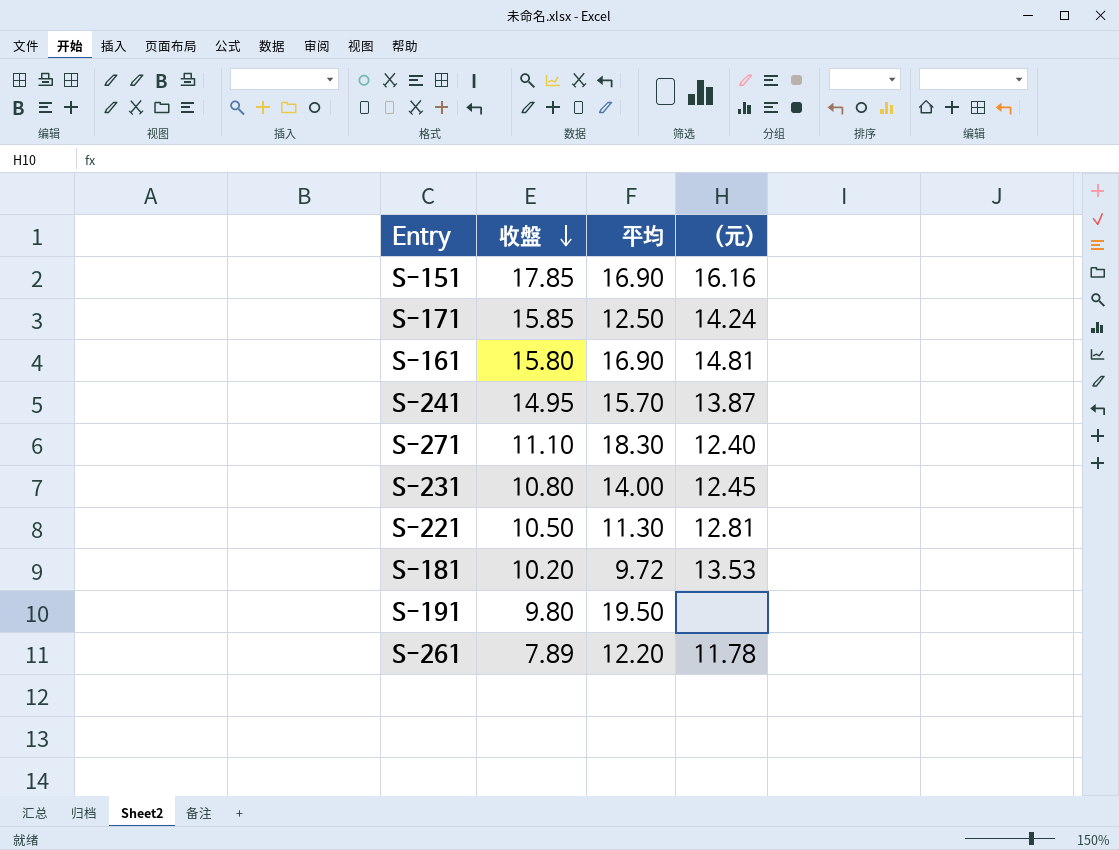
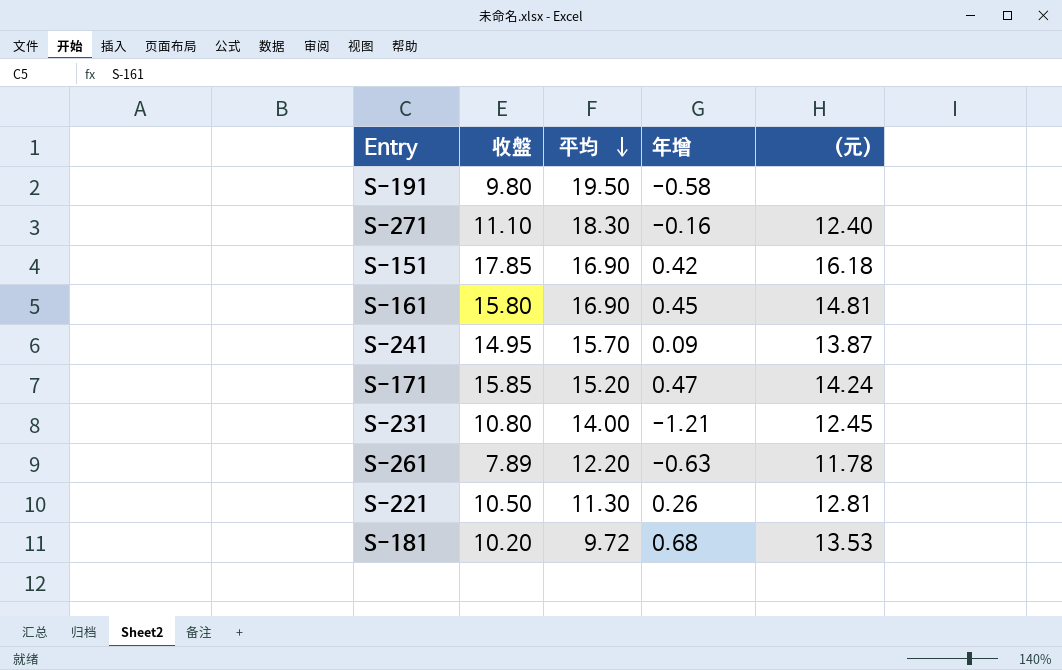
row order: 收盤 descending -> 平均 descending
column 年增 | position: none -> 4
S-151 | (元): 16.16 -> 16.18
S-171 | 平均: 12.50 -> 15.20

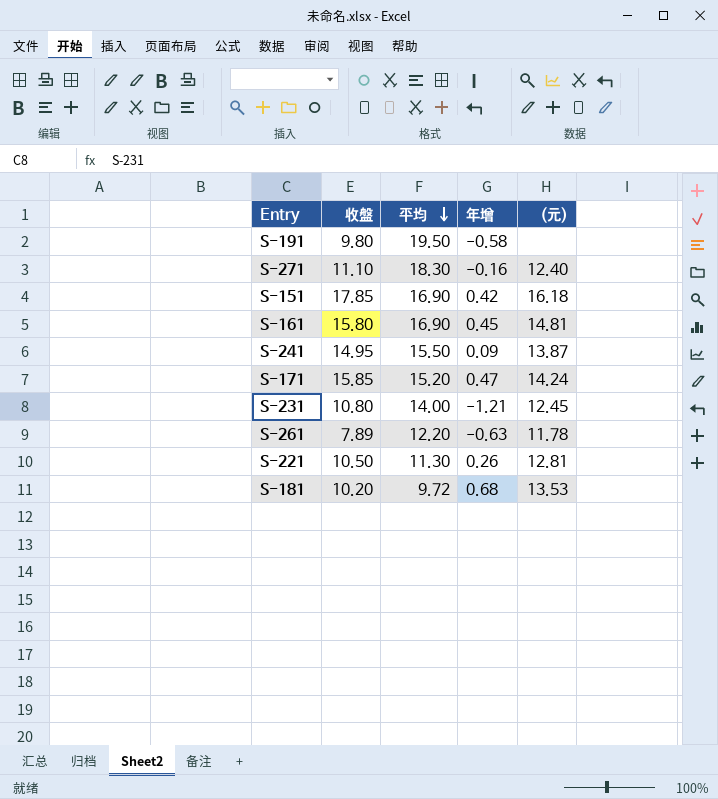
S-241 | 平均: 15.70 -> 15.50

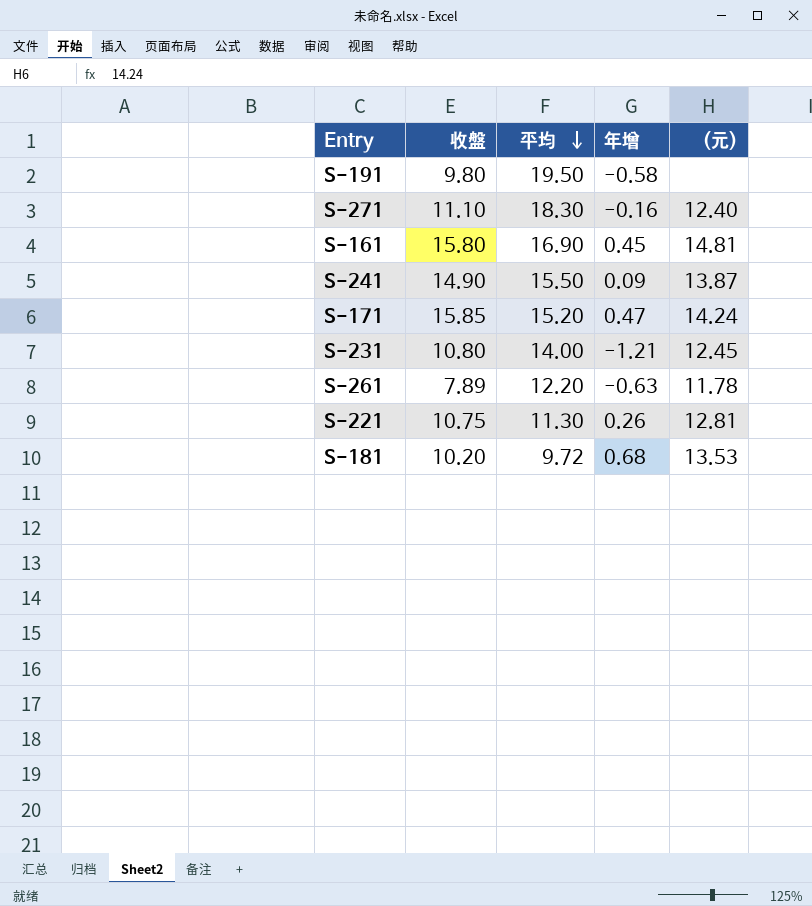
row S-151: 17.85 | 16.90 | 0.42 | 16.18 -> none
S-241 | 收盤: 14.95 -> 14.90
S-221 | 收盤: 10.50 -> 10.75

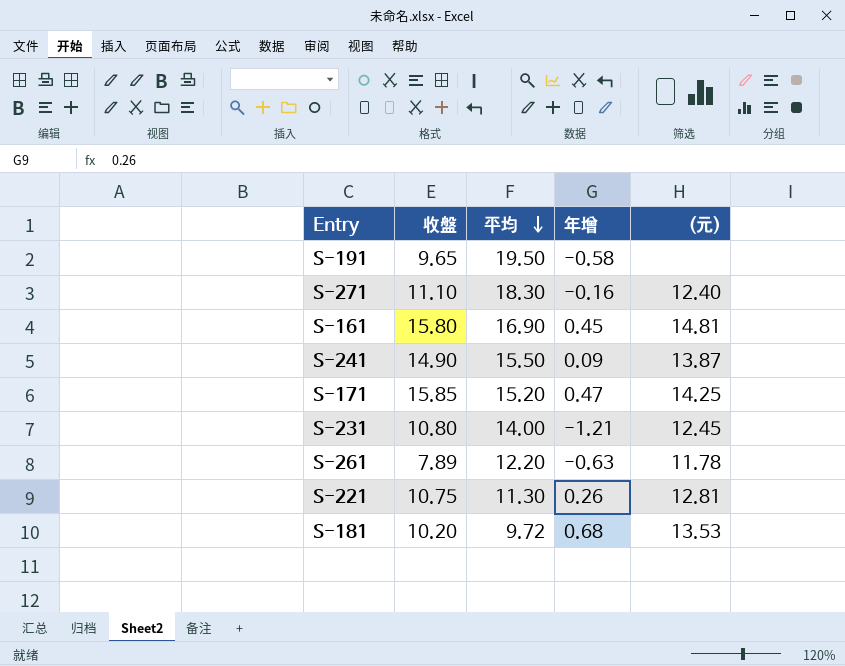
S-191 | 收盤: 9.80 -> 9.65
S-171 | (元): 14.24 -> 14.25

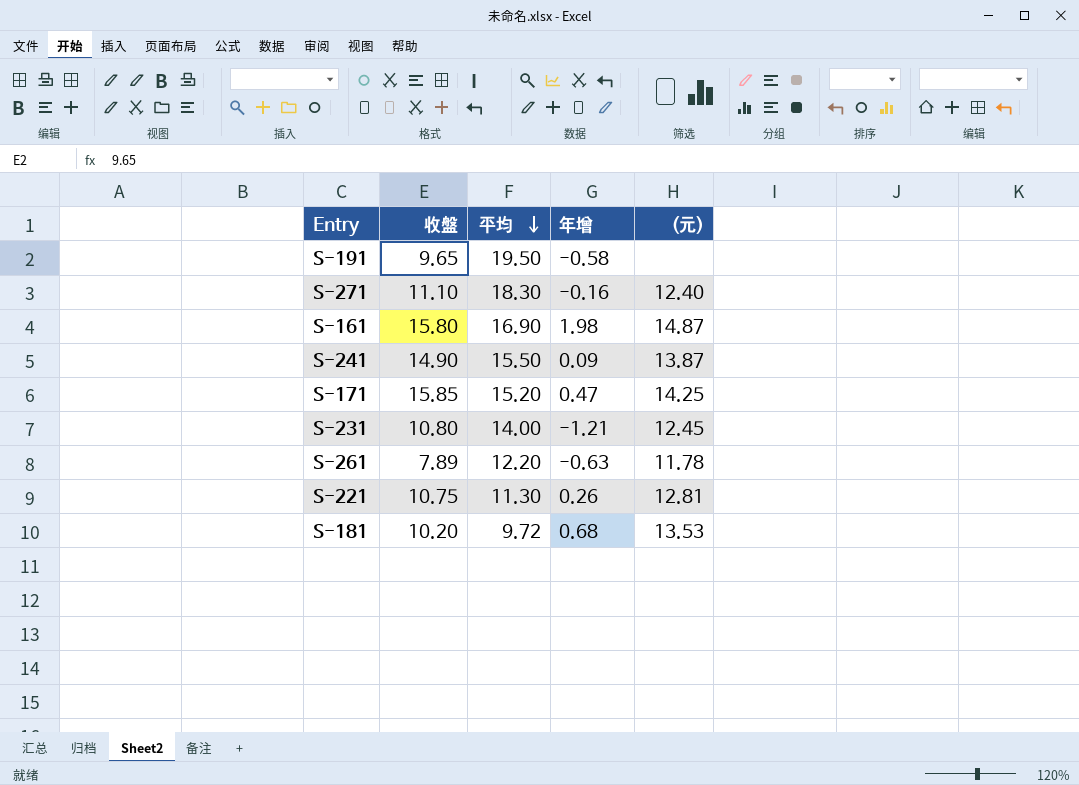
S-161 | 年增: 0.45 -> 1.98
S-161 | (元): 14.81 -> 14.87

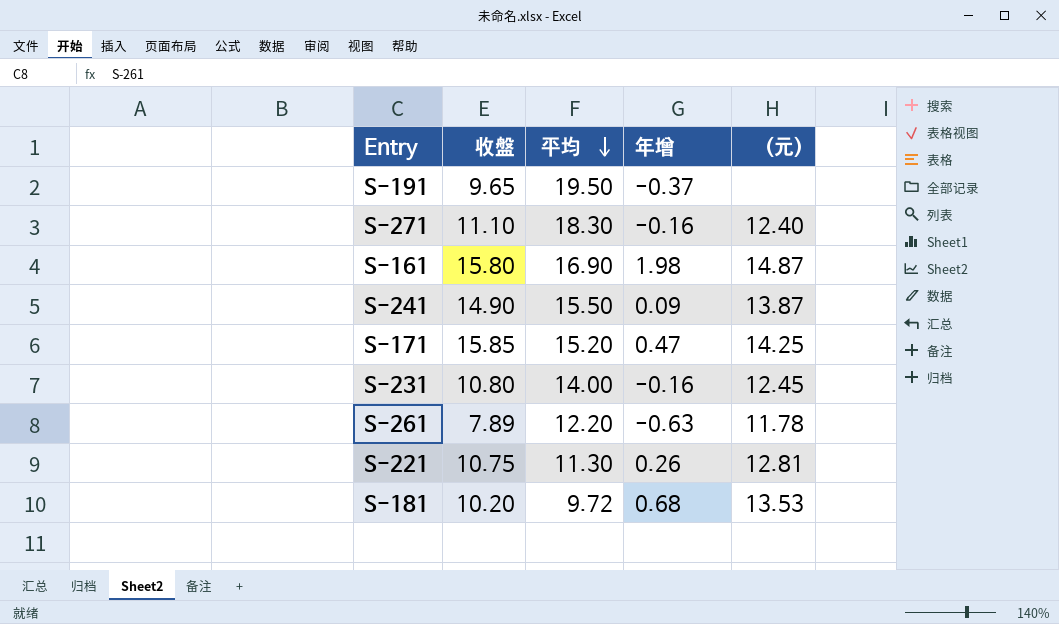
S-191 | 年增: -0.58 -> -0.37
S-231 | 年增: -1.21 -> -0.16

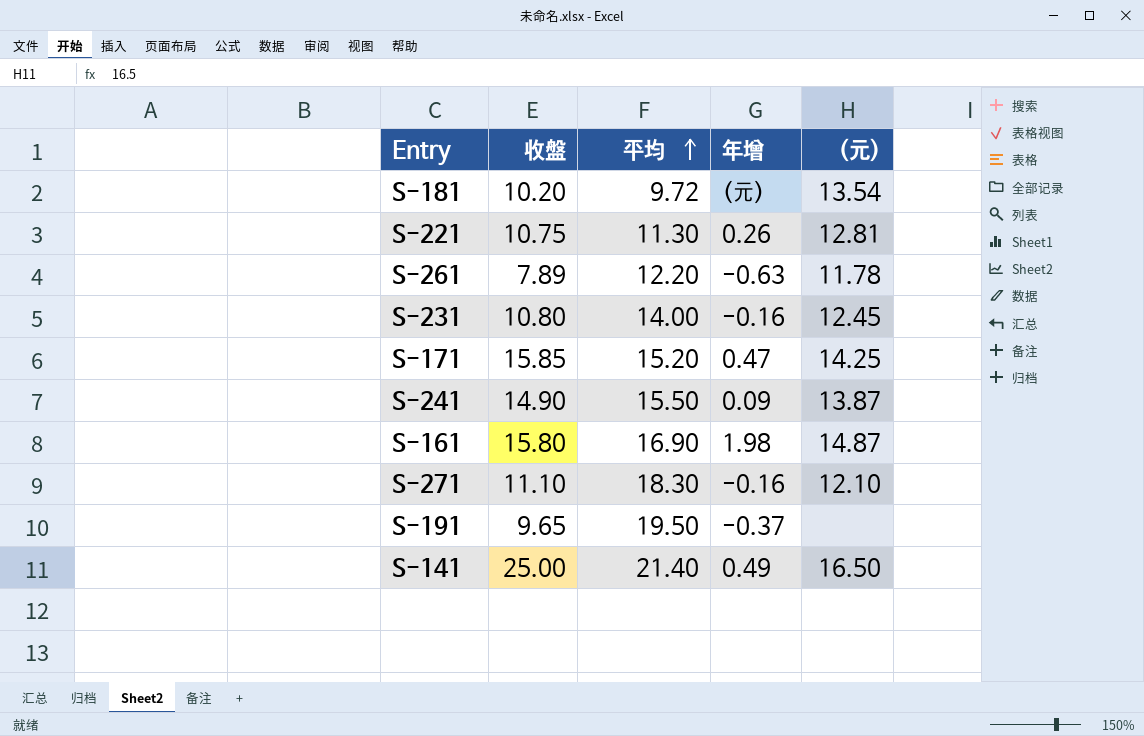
row order: 平均 descending -> 平均 ascending
S-181 | 年增: 0.68 -> (元)
S-181 | (元): 13.53 -> 13.54
S-271 | (元): 12.40 -> 12.10
row S-141: none -> 25.00 | 21.40 | 0.49 | 16.50

